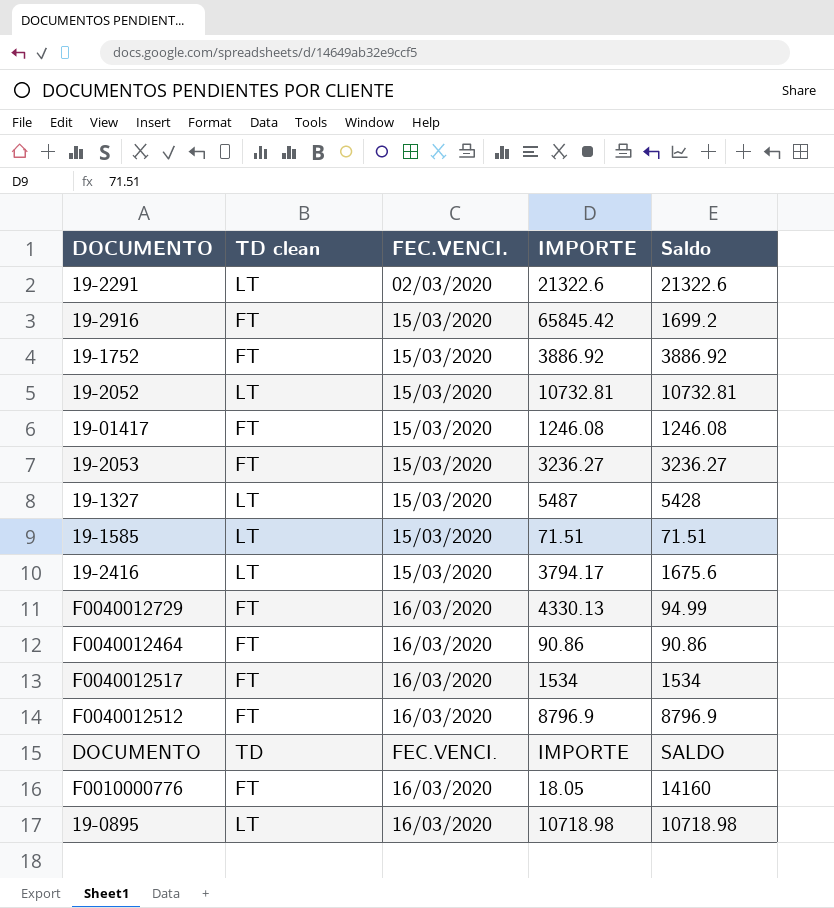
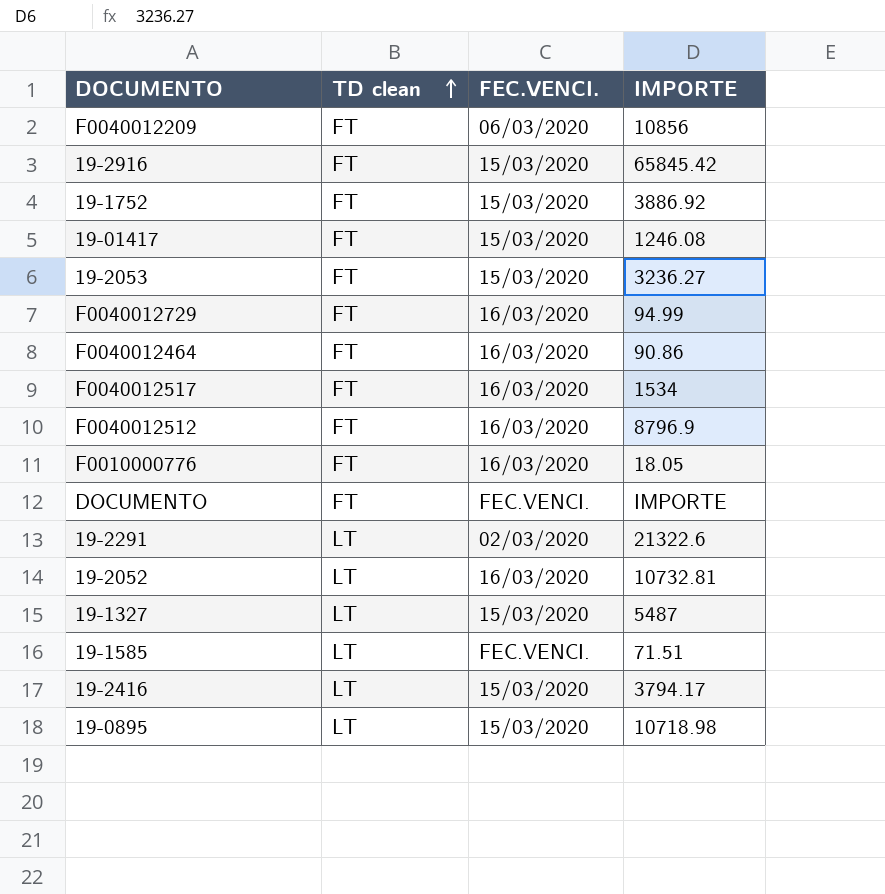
row order: none -> TD clean ascending
column Saldo | position: 5 -> none
row F0040012209: none -> FT | 06/03/2020 | 10856
F0040012729 | IMPORTE: 4330.13 -> 94.99
DOCUMENTO | TD clean: TD -> FT
19-2052 | FEC.VENCI.: 15/03/2020 -> 16/03/2020
19-1585 | FEC.VENCI.: 15/03/2020 -> FEC.VENCI.
19-0895 | FEC.VENCI.: 16/03/2020 -> 15/03/2020

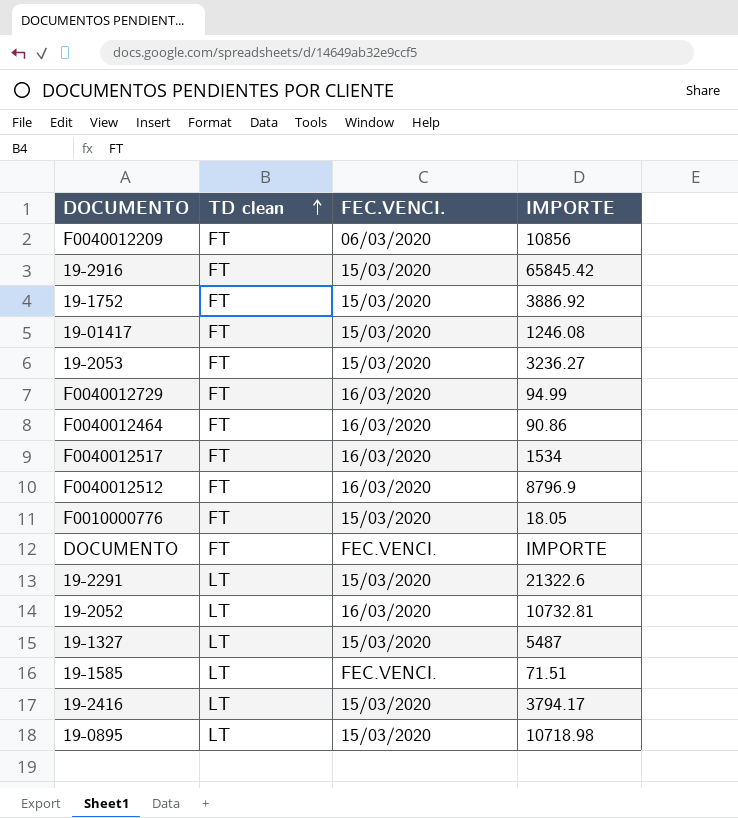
F0010000776 | FEC.VENCI.: 16/03/2020 -> 15/03/2020
19-2291 | FEC.VENCI.: 02/03/2020 -> 15/03/2020

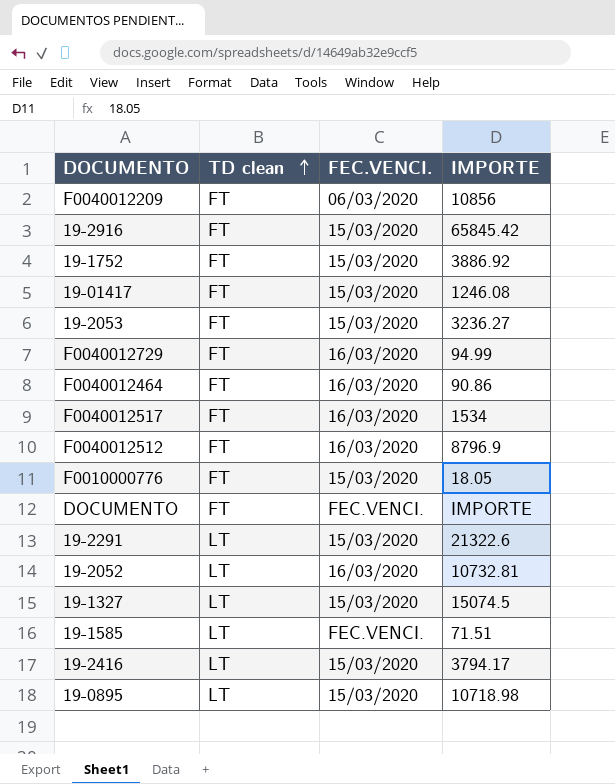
19-1327 | IMPORTE: 5487 -> 15074.5

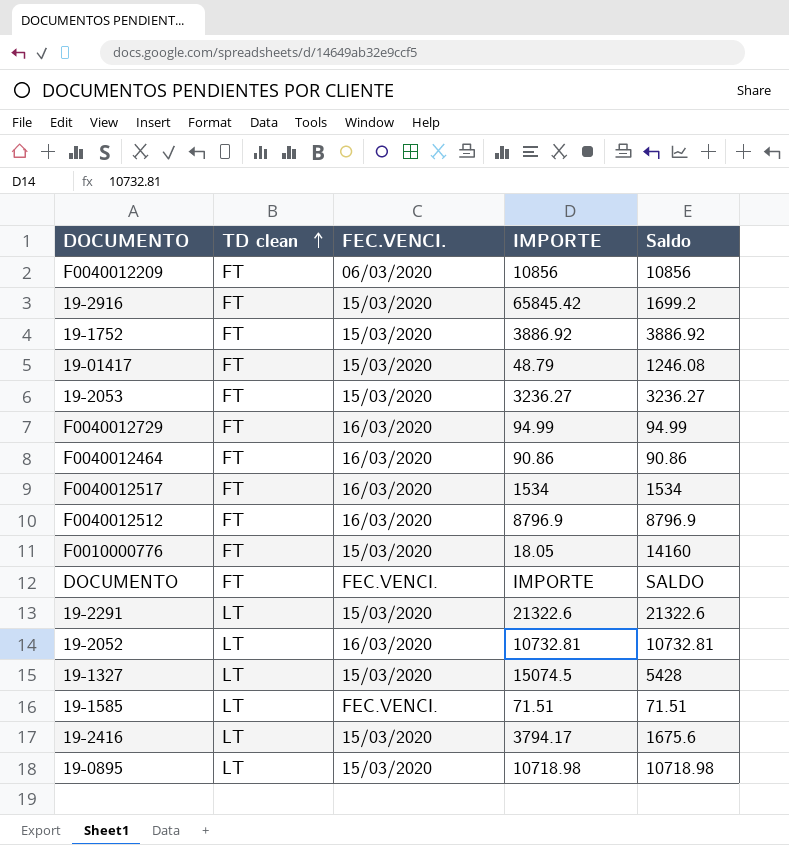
column Saldo | position: none -> 5
19-01417 | IMPORTE: 1246.08 -> 48.79

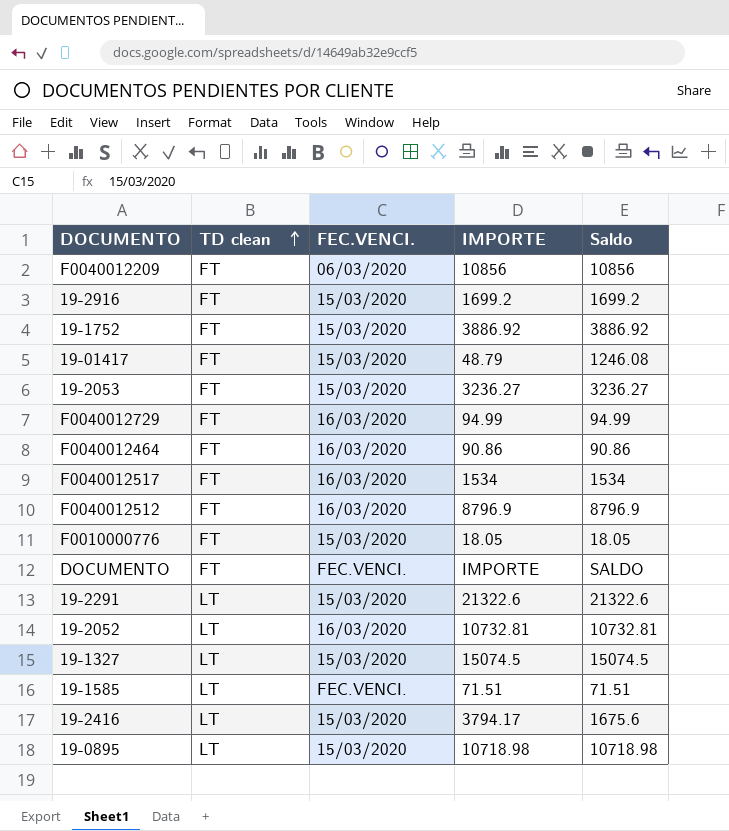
19-2916 | IMPORTE: 65845.42 -> 1699.2
F0010000776 | Saldo: 14160 -> 18.05
19-1327 | Saldo: 5428 -> 15074.5

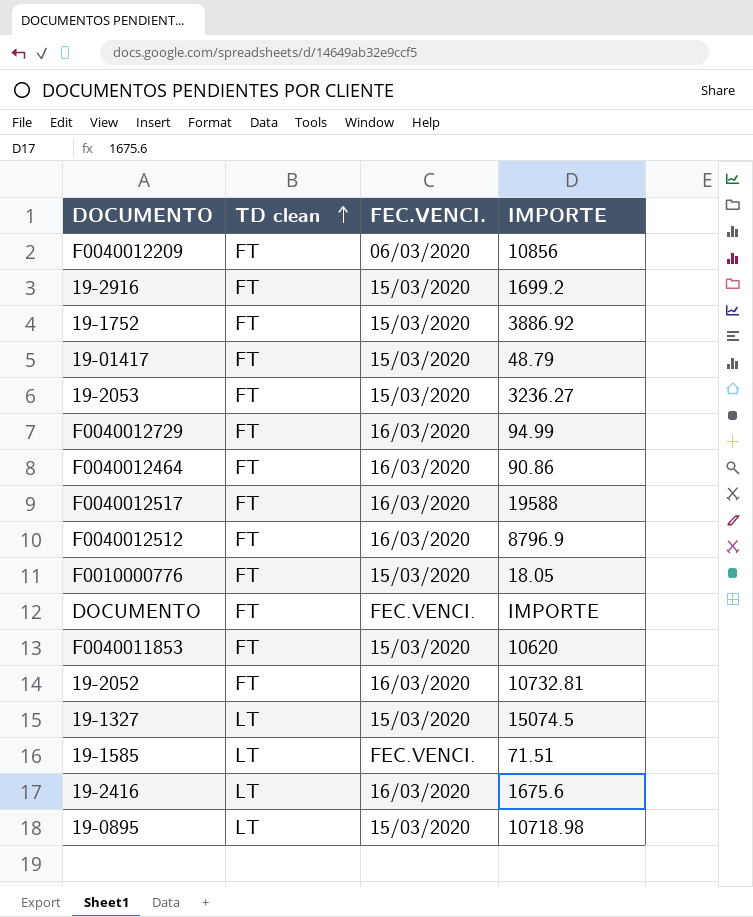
column Saldo | position: 5 -> none
row 19-2291: LT | 15/03/2020 | 21322.6 | 21322.6 -> none
F0040012517 | IMPORTE: 1534 -> 19588
row F0040011853: none -> FT | 15/03/2020 | 10620
19-2052 | TD clean: LT -> FT
19-2416 | FEC.VENCI.: 15/03/2020 -> 16/03/2020
19-2416 | IMPORTE: 3794.17 -> 1675.6

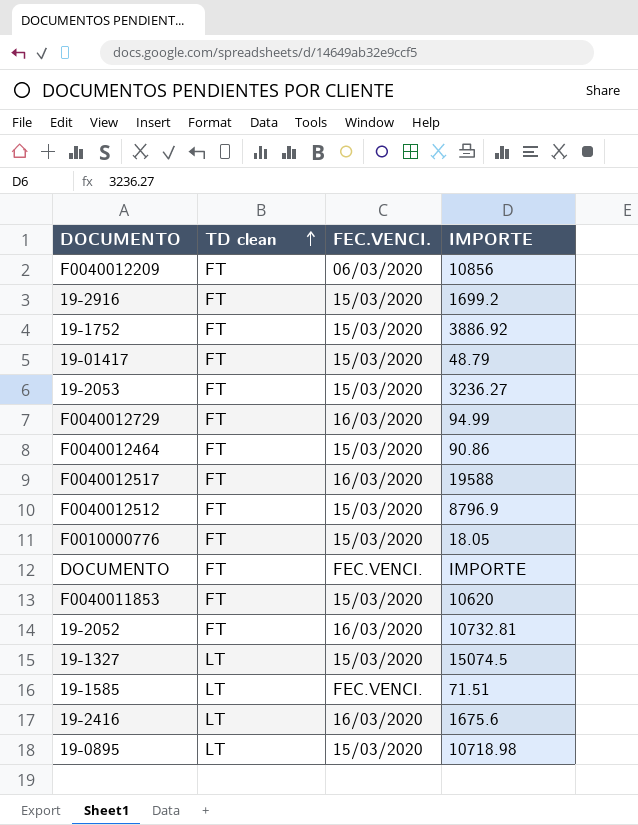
F0040012464 | FEC.VENCI.: 16/03/2020 -> 15/03/2020
F0040012512 | FEC.VENCI.: 16/03/2020 -> 15/03/2020

